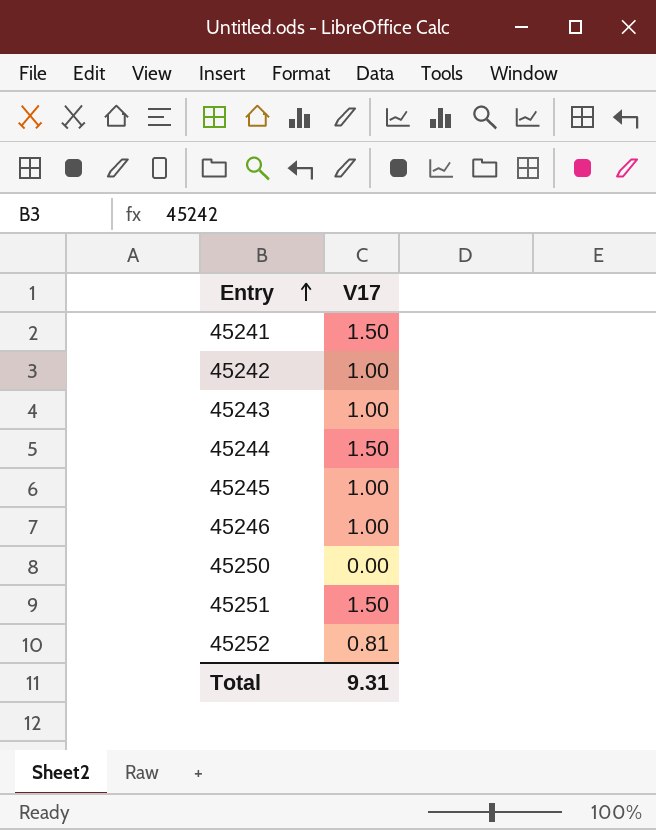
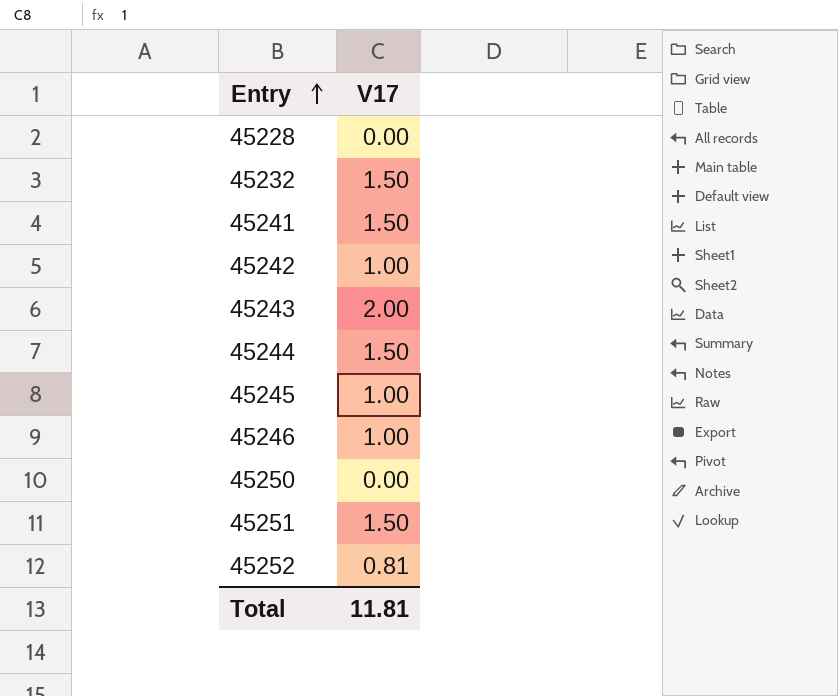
row 45228: none -> 0.00
row 45232: none -> 1.50
45243 | V17: 1.00 -> 2.00
Total | V17: 9.31 -> 11.81

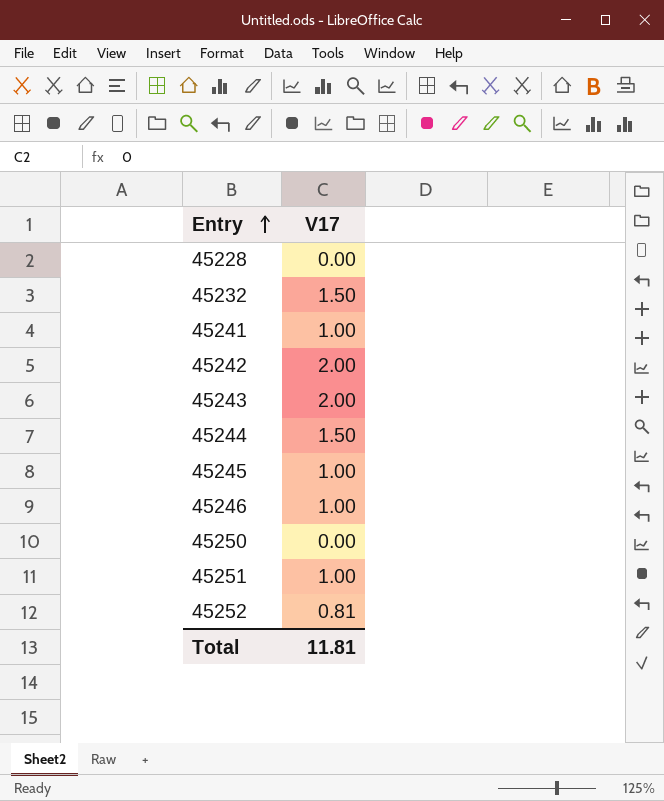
45241 | V17: 1.50 -> 1.00
45242 | V17: 1.00 -> 2.00
45251 | V17: 1.50 -> 1.00

